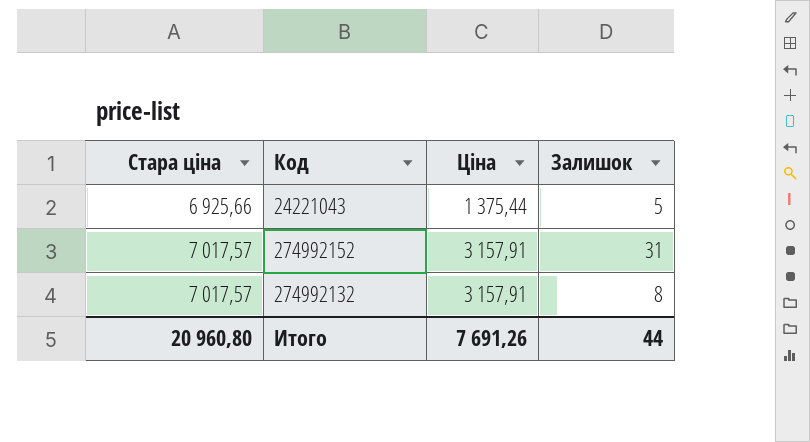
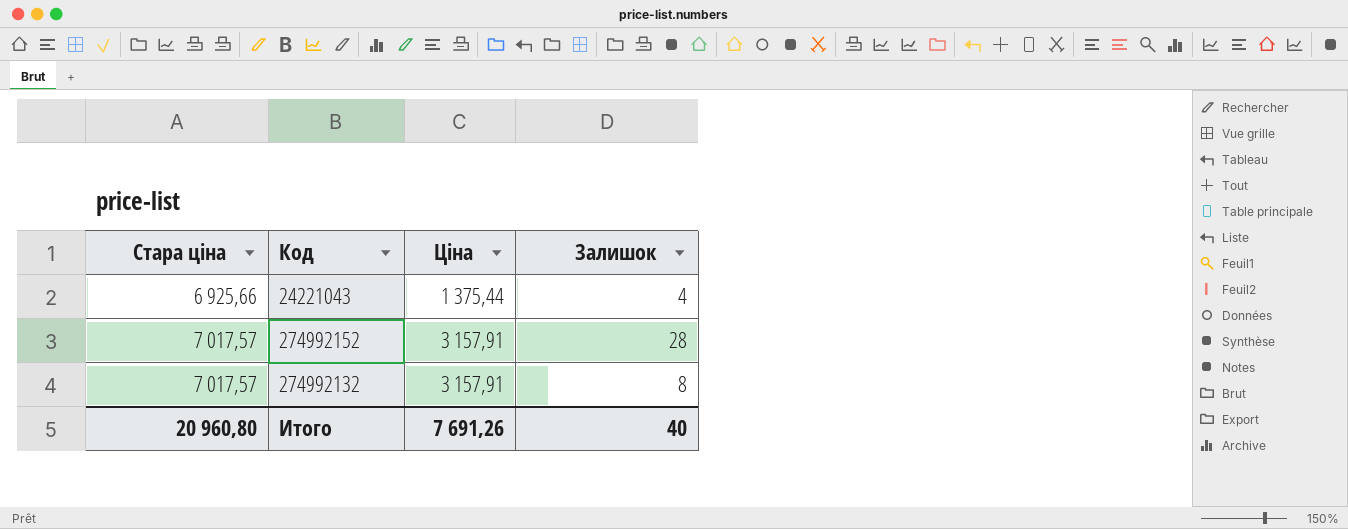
24221043 | Залишок: 5 -> 4
274992152 | Залишок: 31 -> 28
Итого | Залишок: 44 -> 40

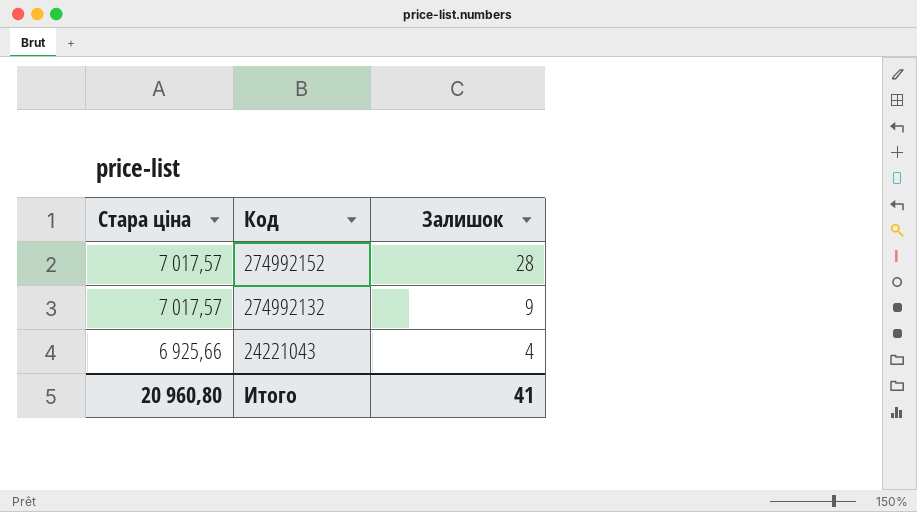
row order: Стара ціна ascending -> Стара ціна descending
column Ціна | position: 3 -> none
274992132 | Залишок: 8 -> 9
Итого | Залишок: 40 -> 41

